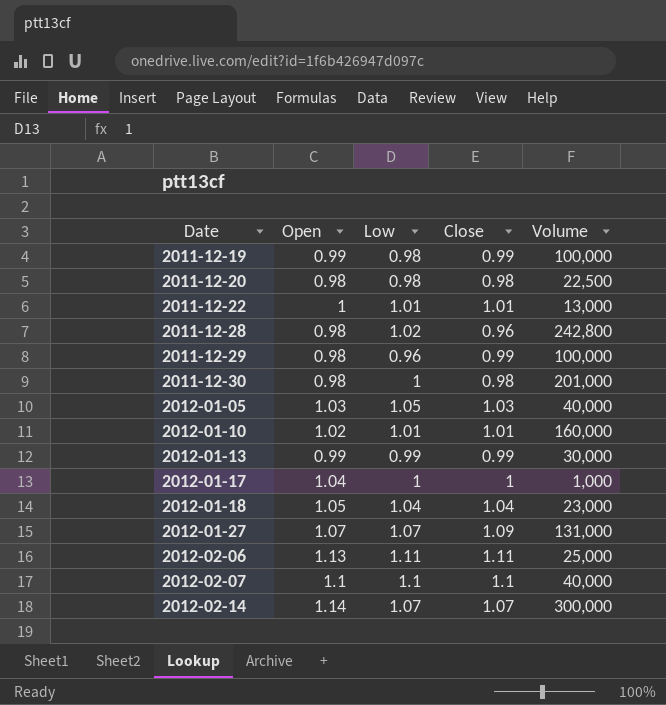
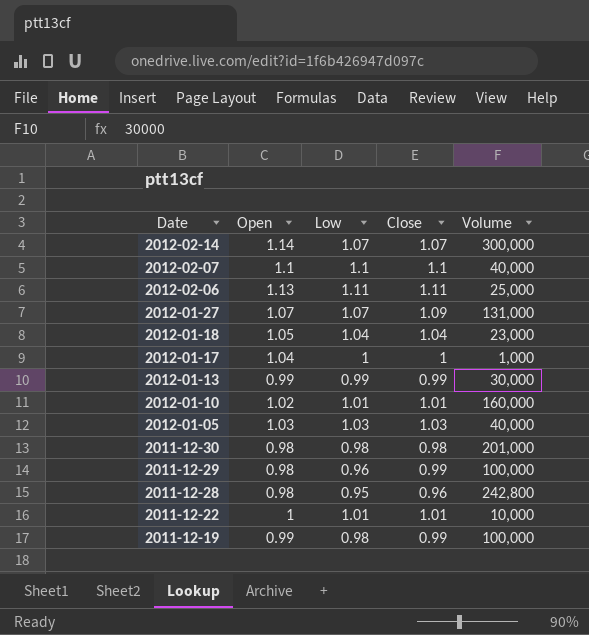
row order: Date ascending -> Date descending
row 2011-12-20: 0.98 | 0.98 | 0.98 | 22,500 -> none
2012-01-05 | Low: 1.05 -> 1.03
2011-12-30 | Low: 1 -> 0.98
2011-12-28 | Low: 1.02 -> 0.95
2011-12-22 | Volume: 13,000 -> 10,000

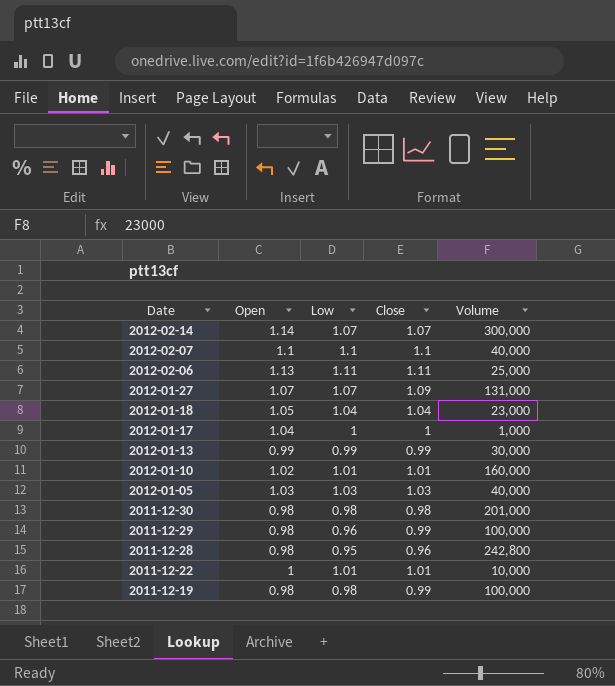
2011-12-19 | Open: 0.99 -> 0.98

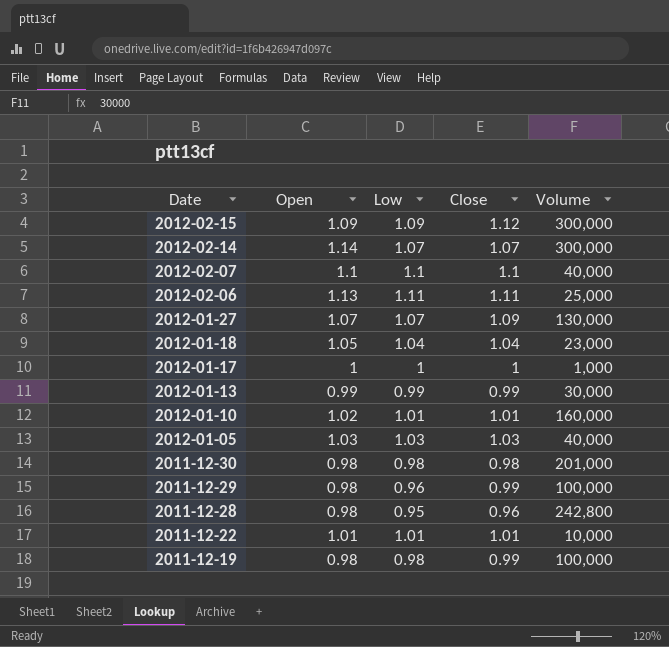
row 2012-02-15: none -> 1.09 | 1.09 | 1.12 | 300,000
2012-01-27 | Volume: 131,000 -> 130,000
2012-01-17 | Open: 1.04 -> 1
2011-12-22 | Open: 1 -> 1.01

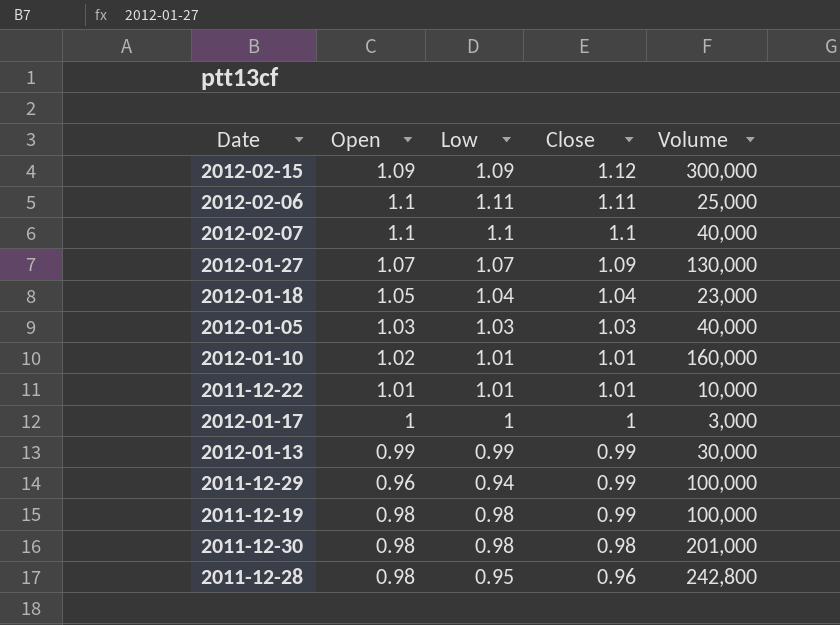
row order: Date descending -> Close descending
row 2012-02-14: 1.14 | 1.07 | 1.07 | 300,000 -> none
2012-02-06 | Open: 1.13 -> 1.1
2012-01-17 | Volume: 1,000 -> 3,000
2011-12-29 | Open: 0.98 -> 0.96
2011-12-29 | Low: 0.96 -> 0.94

